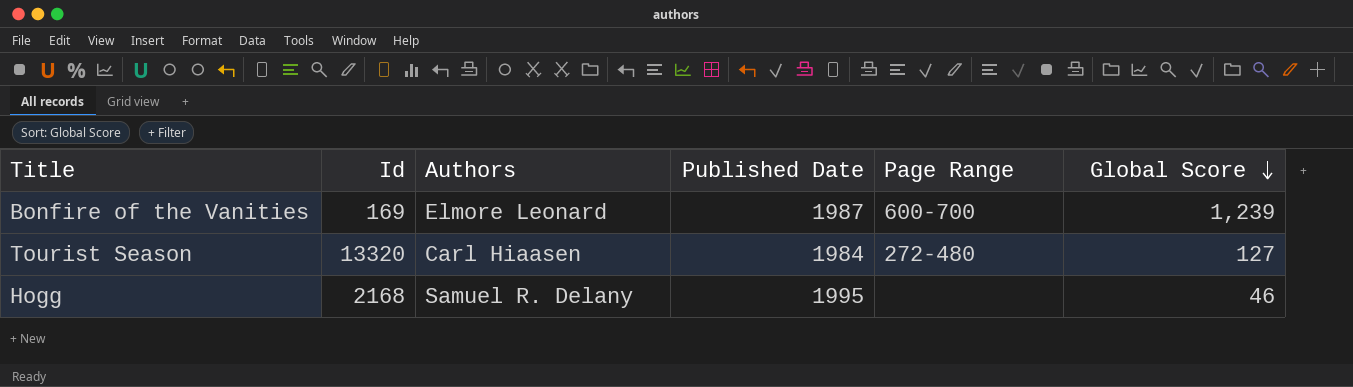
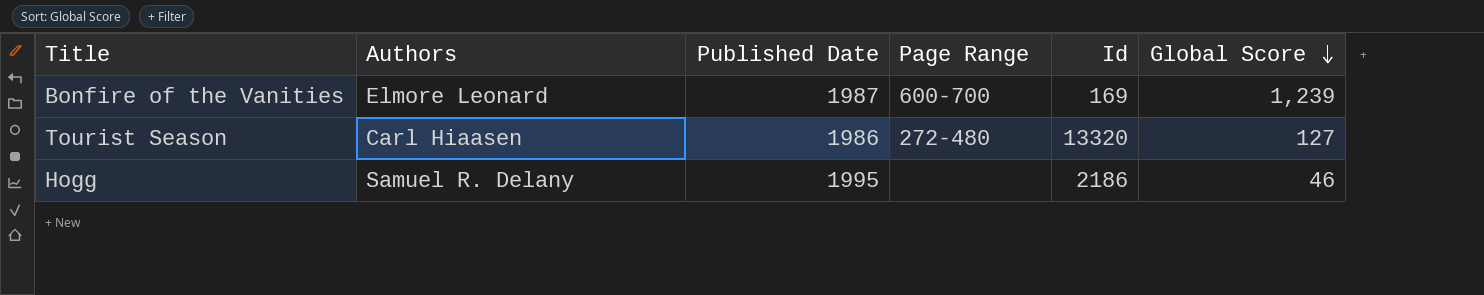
column Id | position: 2 -> 5
Tourist Season | Published Date: 1984 -> 1986
Hogg | Id: 2168 -> 2186

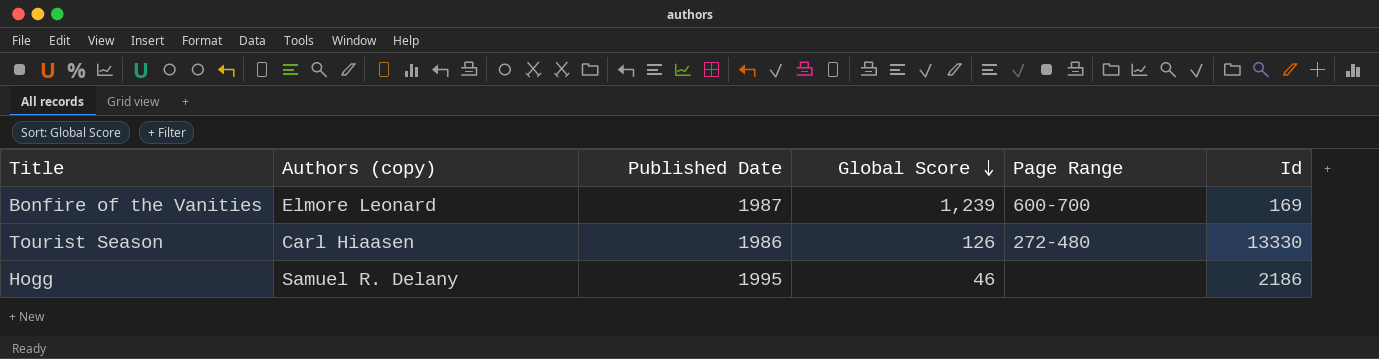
column name: Authors -> Authors (copy)
column Global Score | position: 6 -> 4
Tourist Season | Global Score: 127 -> 126
Tourist Season | Id: 13320 -> 13330

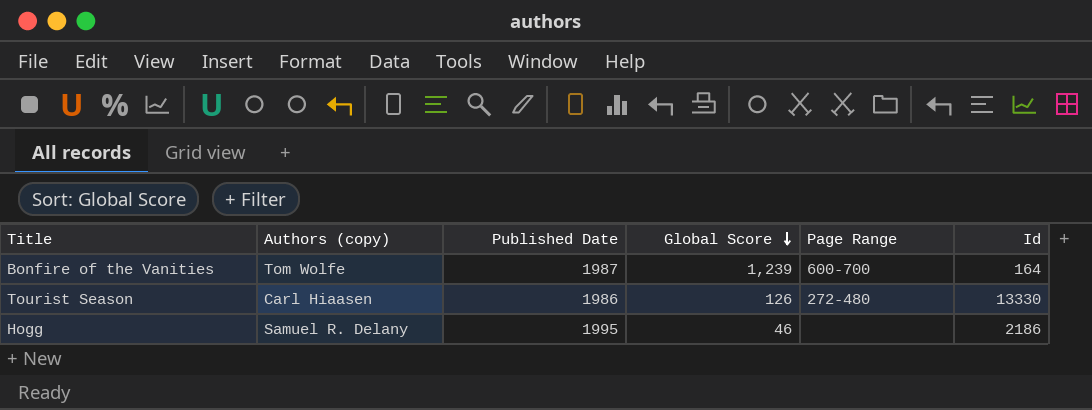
Bonfire of the Vanities | Authors (copy): Elmore Leonard -> Tom Wolfe
Bonfire of the Vanities | Id: 169 -> 164

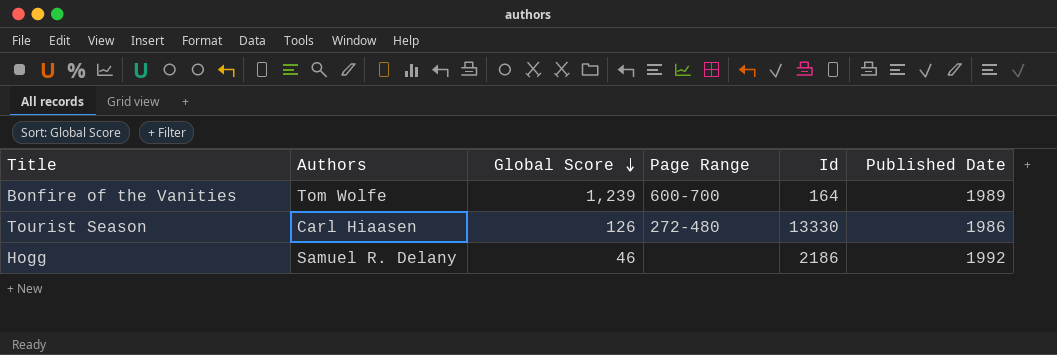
column name: Authors (copy) -> Authors
column Published Date | position: 3 -> 6
Bonfire of the Vanities | Published Date: 1987 -> 1989
Hogg | Published Date: 1995 -> 1992

